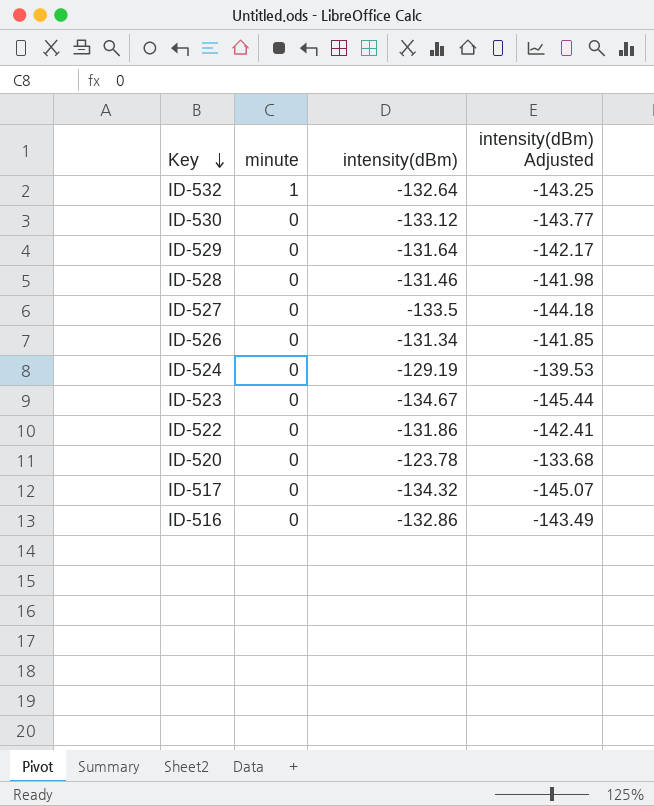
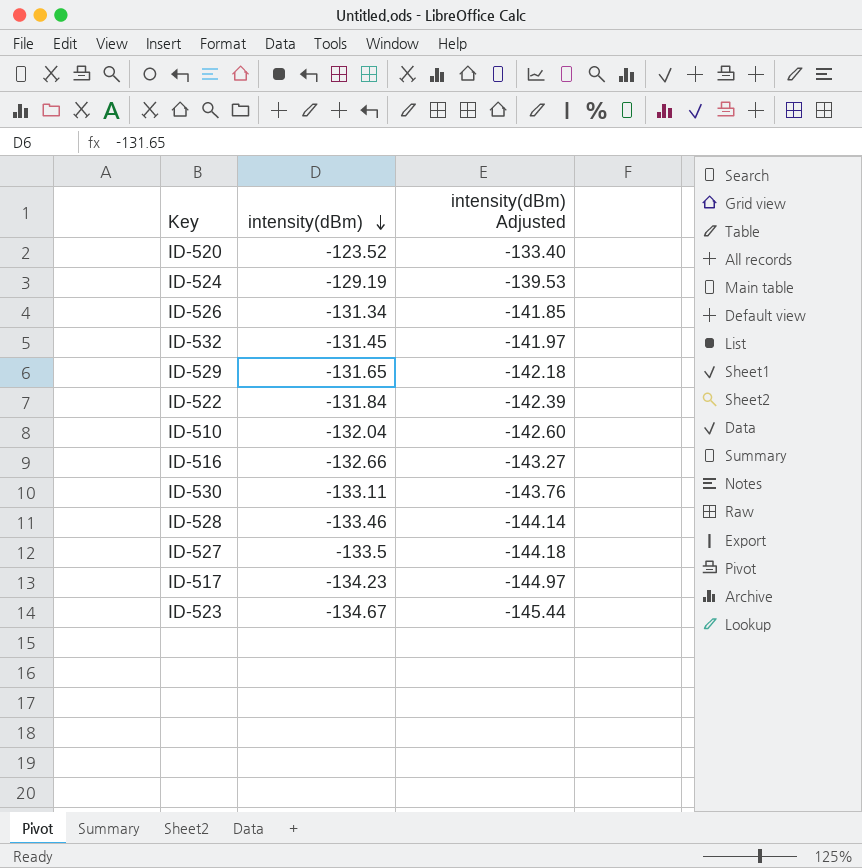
row order: Key descending -> intensity(dBm) descending
column minute | position: 2 -> none
ID-520 | intensity(dBm): -123.78 -> -123.52
ID-520 | intensity(dBm) Adjusted: -133.68 -> -133.40
ID-532 | intensity(dBm): -132.64 -> -131.45
ID-532 | intensity(dBm) Adjusted: -143.25 -> -141.97
ID-529 | intensity(dBm): -131.64 -> -131.65
ID-529 | intensity(dBm) Adjusted: -142.17 -> -142.18
ID-522 | intensity(dBm): -131.86 -> -131.84
ID-522 | intensity(dBm) Adjusted: -142.41 -> -142.39
row ID-510: none -> -132.04 | -142.60
ID-516 | intensity(dBm): -132.86 -> -132.66
ID-516 | intensity(dBm) Adjusted: -143.49 -> -143.27
ID-530 | intensity(dBm): -133.12 -> -133.11
ID-530 | intensity(dBm) Adjusted: -143.77 -> -143.76
ID-528 | intensity(dBm): -131.46 -> -133.46
ID-528 | intensity(dBm) Adjusted: -141.98 -> -144.14
ID-517 | intensity(dBm): -134.32 -> -134.23
ID-517 | intensity(dBm) Adjusted: -145.07 -> -144.97

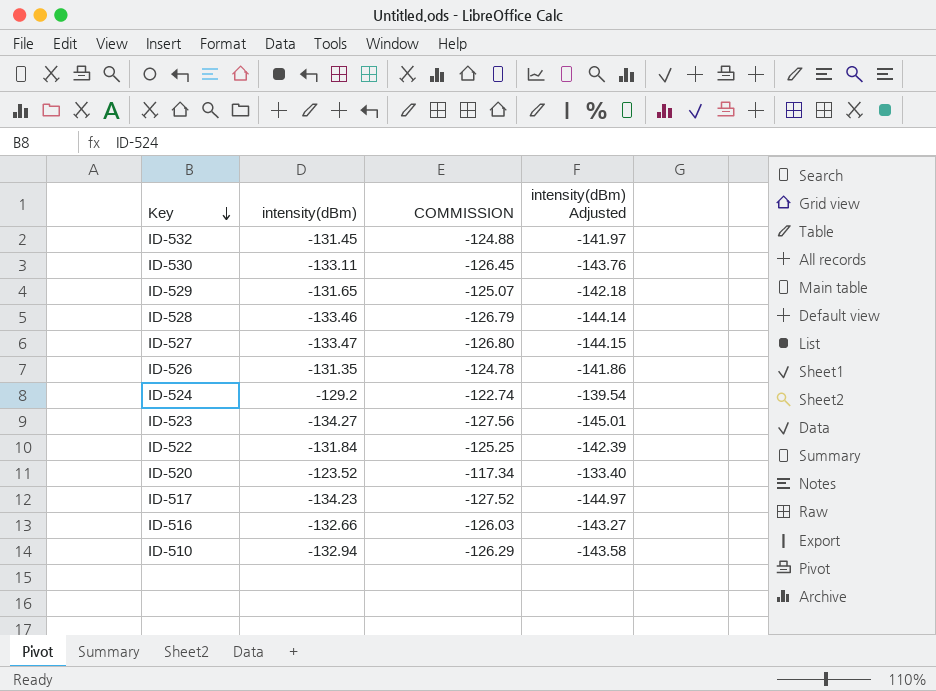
row order: intensity(dBm) descending -> Key descending
column COMMISSION | formula: none -> [intensity(dBm)] * 0.95
ID-527 | intensity(dBm): -133.5 -> -133.47
ID-527 | intensity(dBm) Adjusted: -144.18 -> -144.15
ID-526 | intensity(dBm): -131.34 -> -131.35
ID-526 | intensity(dBm) Adjusted: -141.85 -> -141.86
ID-524 | intensity(dBm): -129.19 -> -129.2
ID-524 | intensity(dBm) Adjusted: -139.53 -> -139.54
ID-523 | intensity(dBm): -134.67 -> -134.27
ID-523 | intensity(dBm) Adjusted: -145.44 -> -145.01
ID-510 | intensity(dBm): -132.04 -> -132.94
ID-510 | intensity(dBm) Adjusted: -142.60 -> -143.58

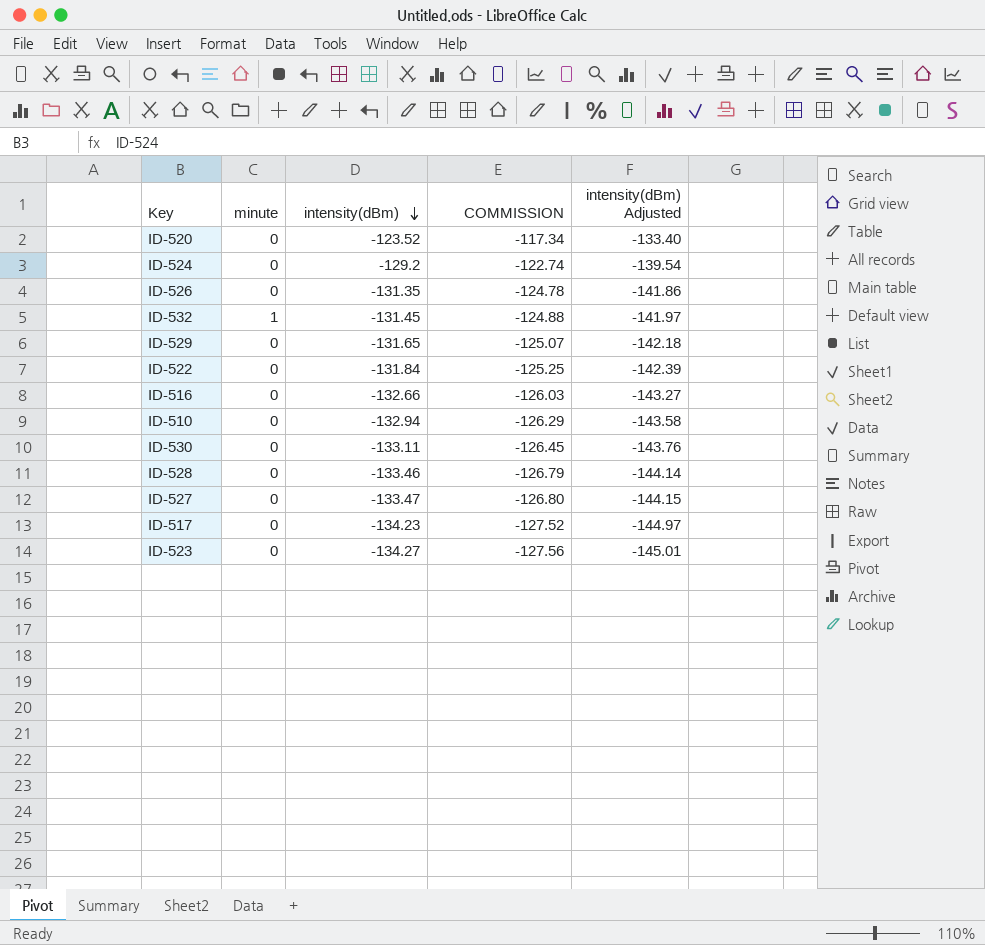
row order: Key descending -> intensity(dBm) descending
column minute | position: none -> 2

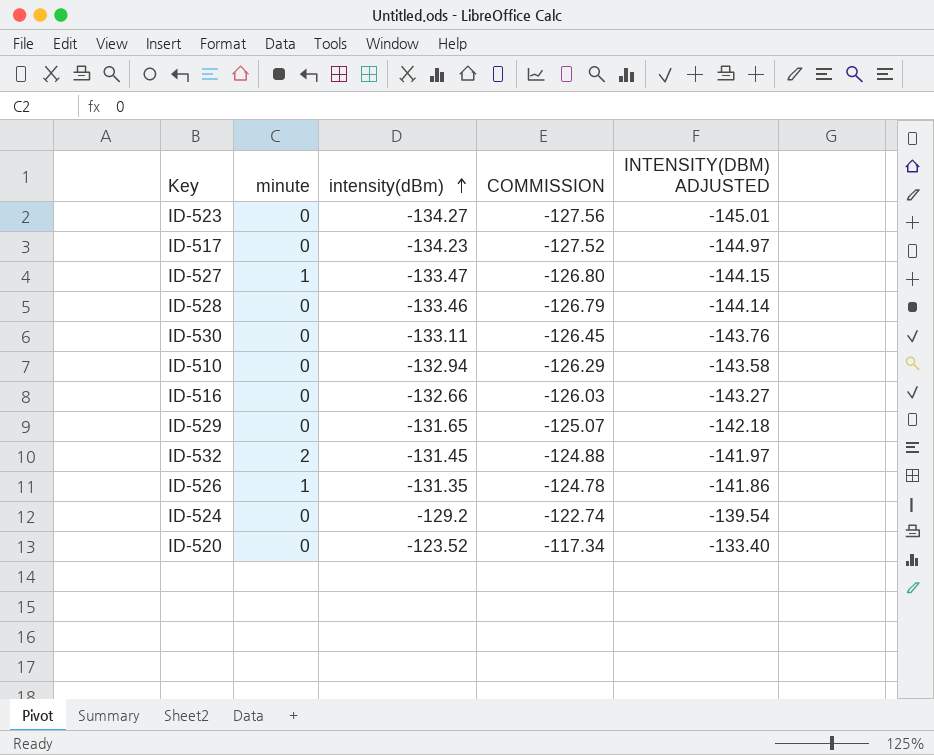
row order: intensity(dBm) descending -> intensity(dBm) ascending
column name: intensity(dBm) Adjusted -> INTENSITY(DBM) ADJUSTED
row ID-522: 0 | -131.84 | -125.25 | -142.39 -> none
ID-527 | minute: 0 -> 1
ID-532 | minute: 1 -> 2
ID-526 | minute: 0 -> 1

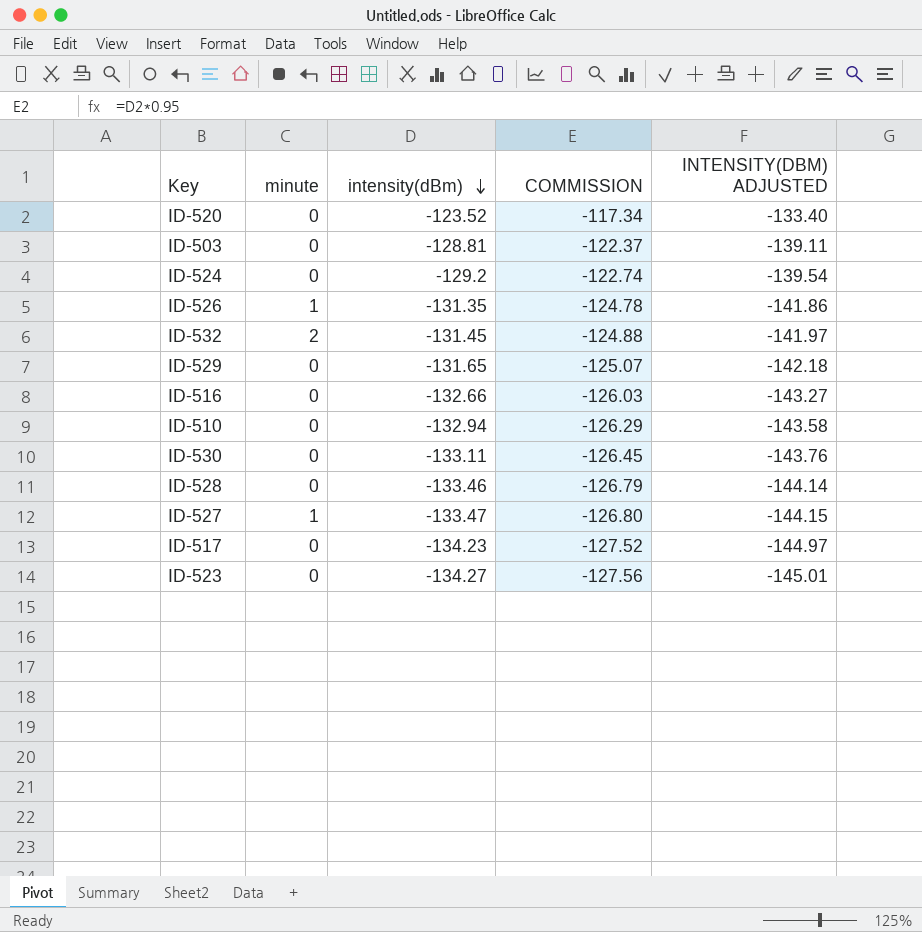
row order: intensity(dBm) ascending -> intensity(dBm) descending
row ID-503: none -> 0 | -128.81 | -122.37 | -139.11

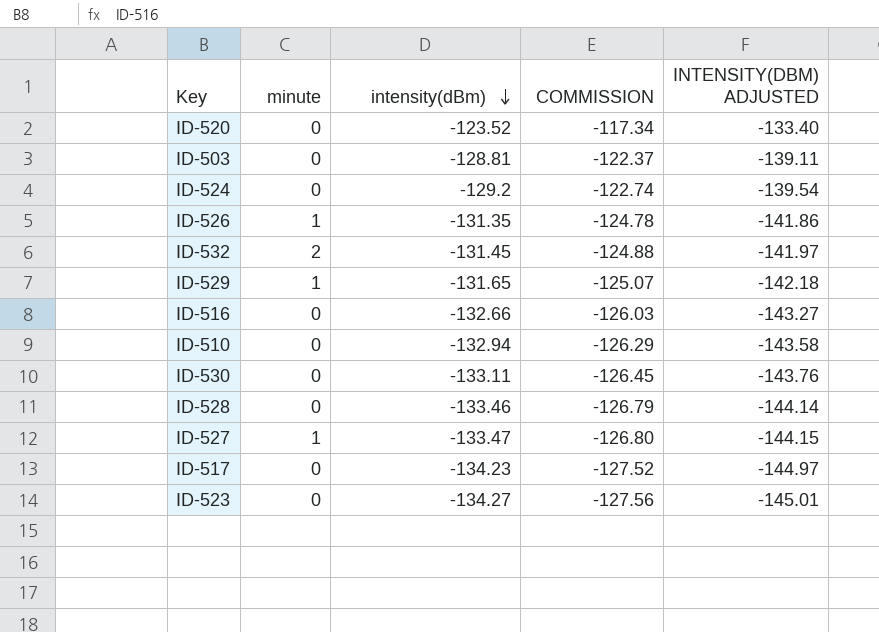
ID-529 | minute: 0 -> 1

